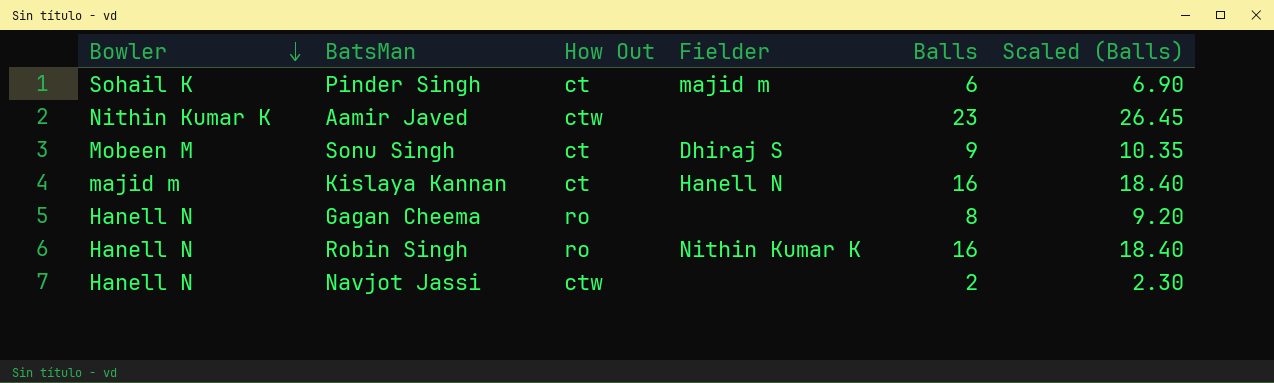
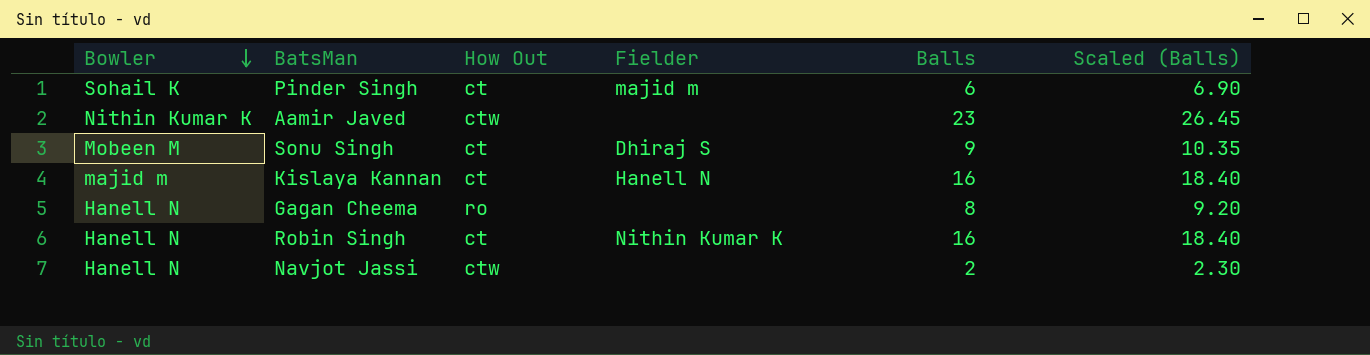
Robin Singh | How Out: ro -> ct

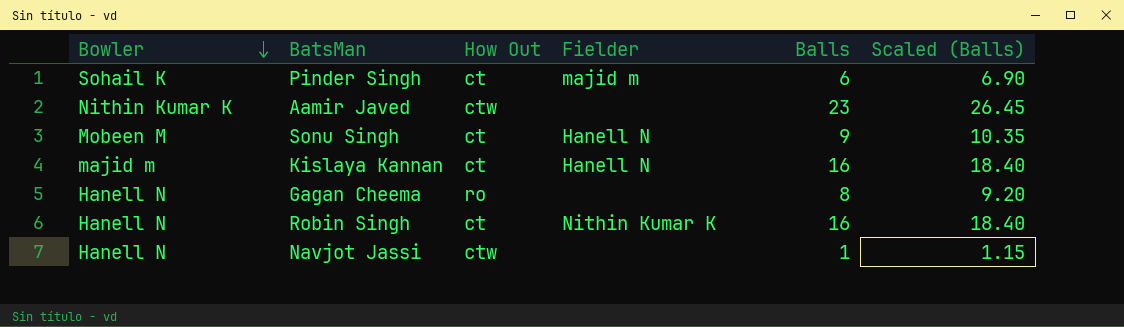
Sonu Singh | Fielder: Dhiraj S -> Hanell N
Navjot Jassi | Balls: 2 -> 1
Navjot Jassi | Scaled (Balls): 2.30 -> 1.15

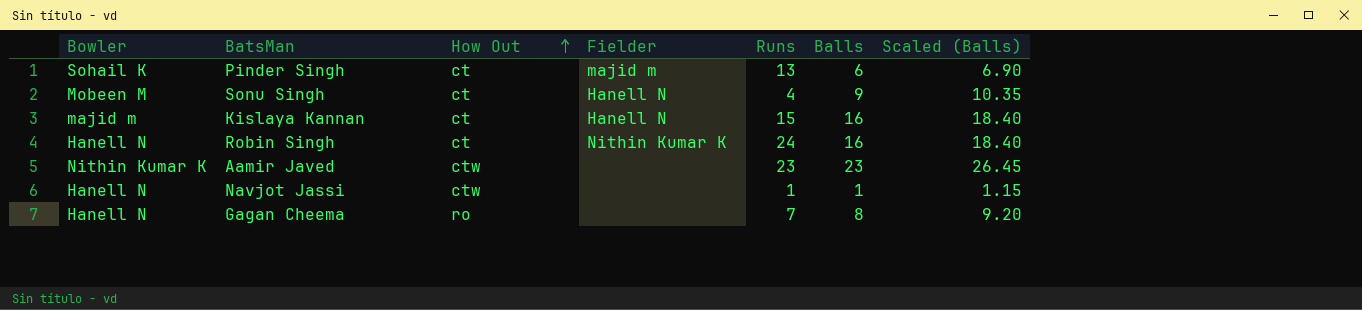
row order: Bowler descending -> How Out ascending
column Runs | position: none -> 5

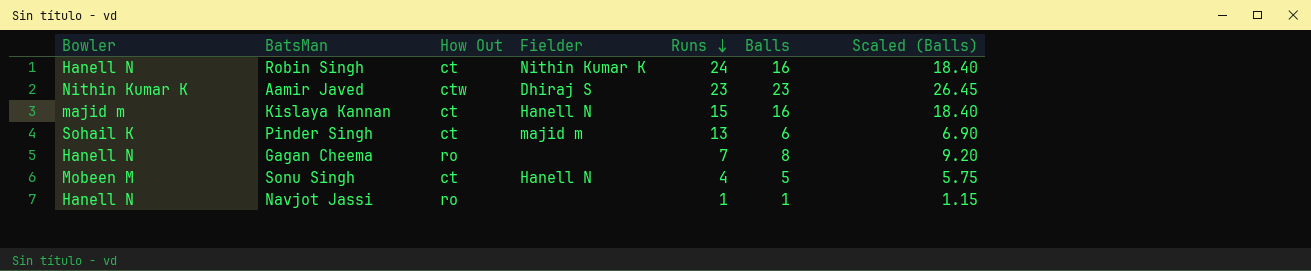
row order: How Out ascending -> Runs descending
Aamir Javed | Fielder: none -> Dhiraj S
Sonu Singh | Balls: 9 -> 5
Sonu Singh | Scaled (Balls): 10.35 -> 5.75
Navjot Jassi | How Out: ctw -> ro

